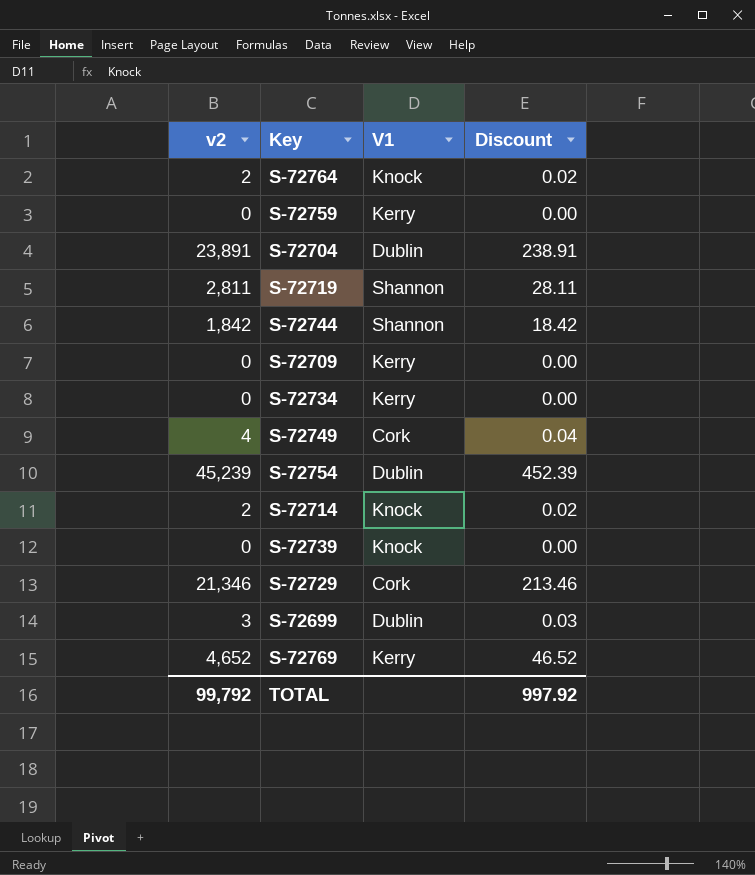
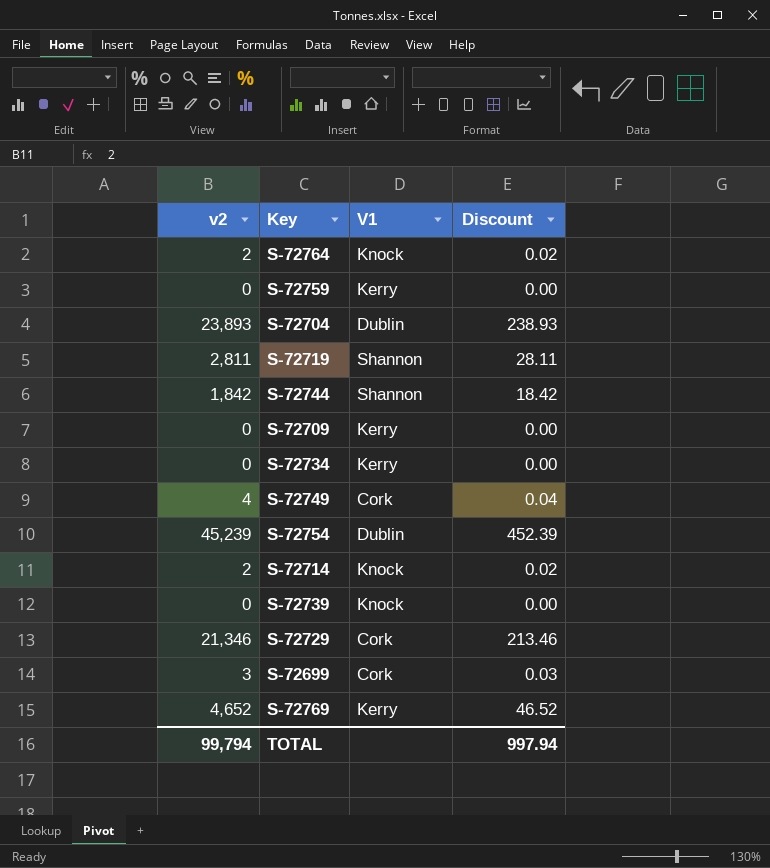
S-72704 | v2: 23,891 -> 23,893
S-72704 | Discount: 238.91 -> 238.93
S-72699 | V1: Dublin -> Cork
TOTAL | v2: 99,792 -> 99,794
TOTAL | Discount: 997.92 -> 997.94

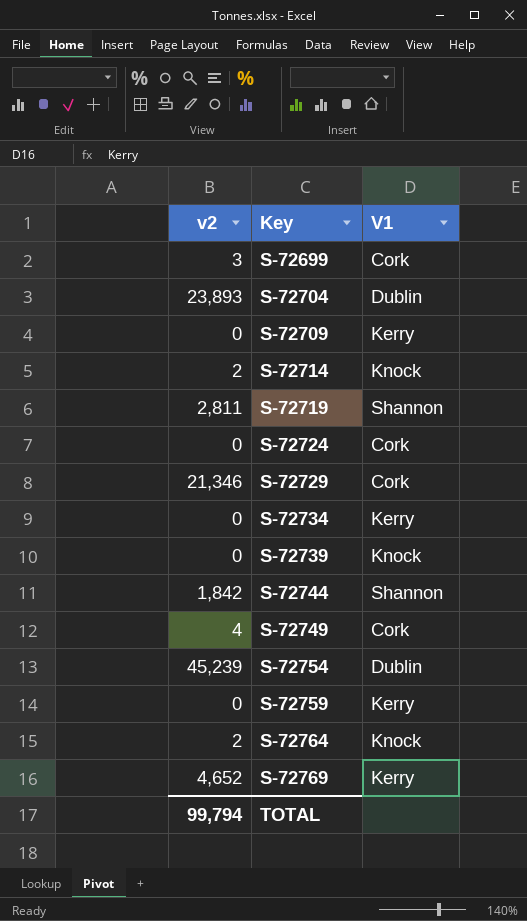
row order: none -> Key ascending
column Discount | formula: [v2] * 0.01 -> none
row S-72724: none -> 0 | Cork

